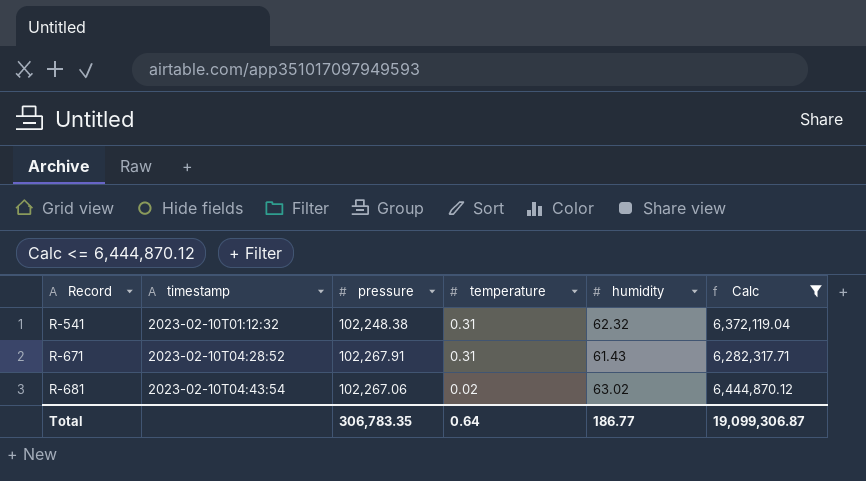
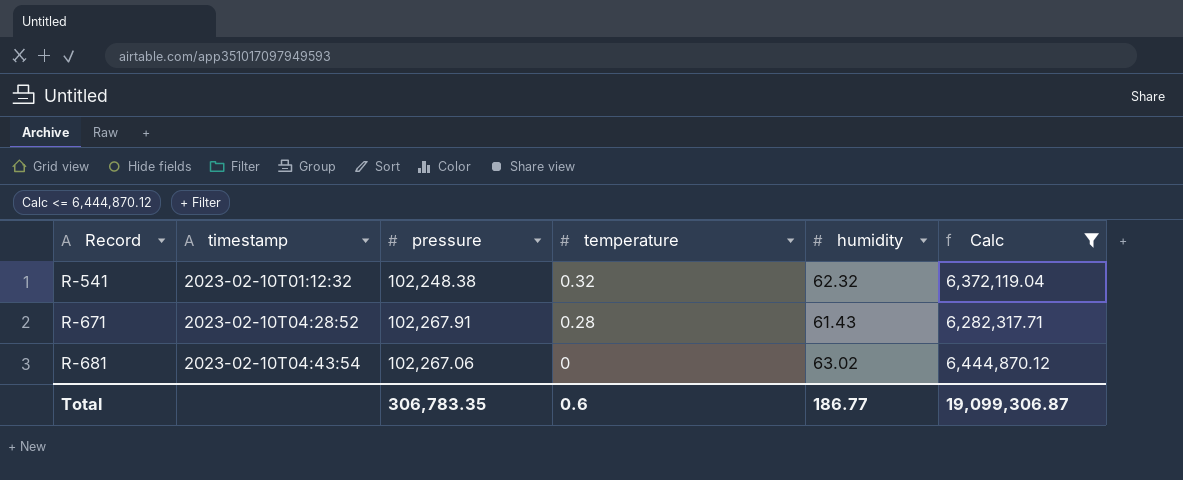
R-541 | temperature: 0.31 -> 0.32
R-671 | temperature: 0.31 -> 0.28
R-681 | temperature: 0.02 -> 0
Total | temperature: 0.64 -> 0.6

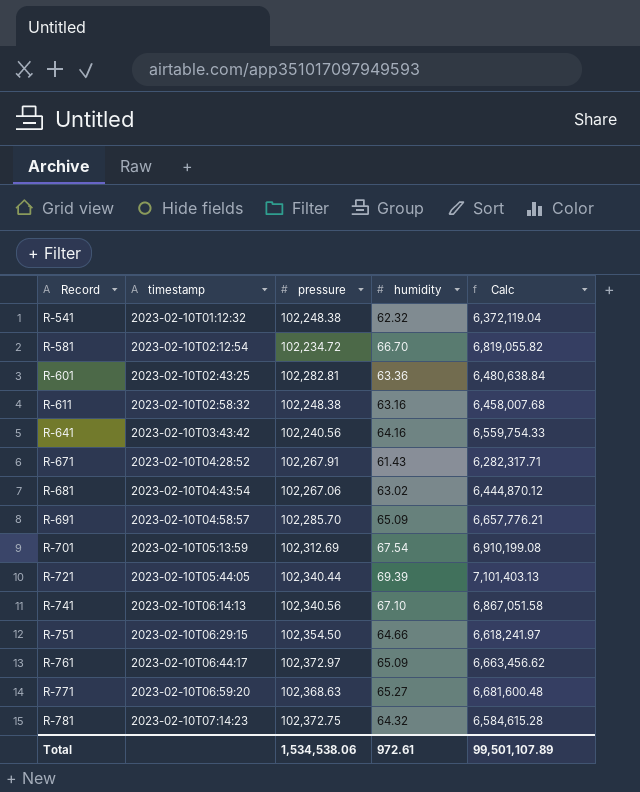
filter: Calc <= 6,444,870.12 -> none
column temperature | position: 4 -> none
Total | pressure: 306,783.35 -> 1,534,538.06
Total | humidity: 186.77 -> 972.61
Total | Calc: 19,099,306.87 -> 99,501,107.89

